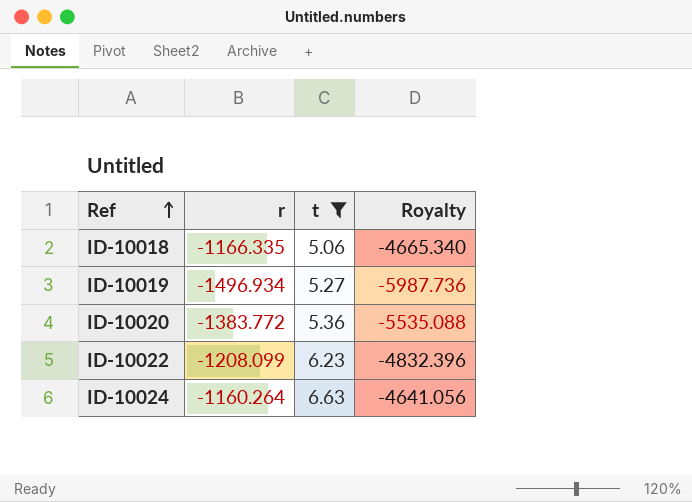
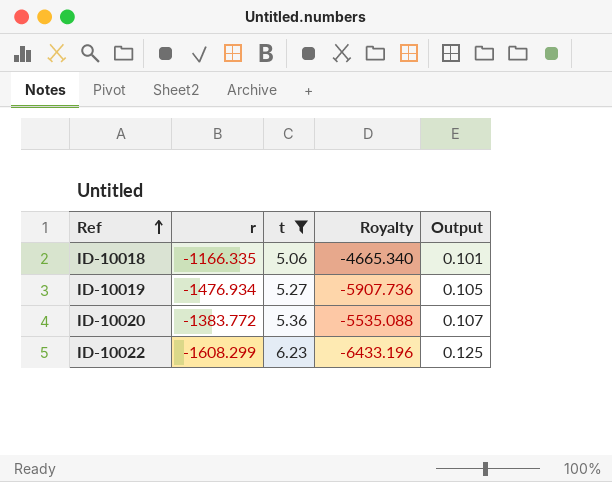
column Output | formula: none -> [t] * 0.02
row ID-10024: -1160.264 | 6.63 | -4641.056 -> none
ID-10019 | r: -1496.934 -> -1476.934
ID-10019 | Royalty: -5987.736 -> -5907.736
ID-10022 | r: -1208.099 -> -1608.299
ID-10022 | Royalty: -4832.396 -> -6433.196

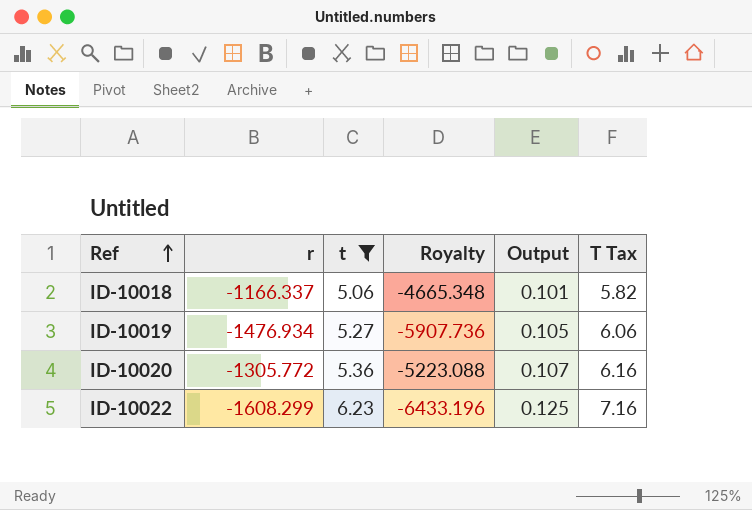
column T Tax | formula: none -> [t] * 1.15
ID-10018 | r: -1166.335 -> -1166.337
ID-10018 | Royalty: -4665.340 -> -4665.348
ID-10020 | r: -1383.772 -> -1305.772
ID-10020 | Royalty: -5535.088 -> -5223.088

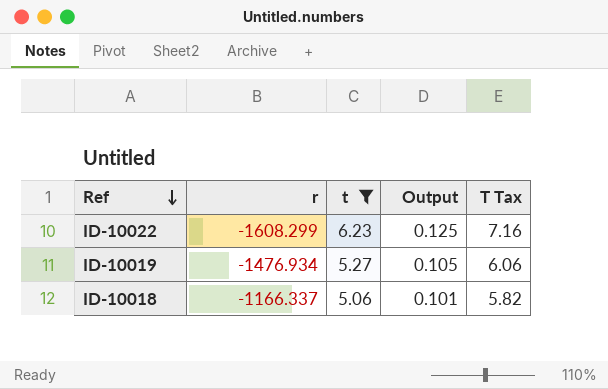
row order: Ref ascending -> Ref descending
column Royalty | formula: [r] * 4 -> none
row ID-10020: -1305.772 | 5.36 | -5223.088 | 0.107 | 6.16 -> none

